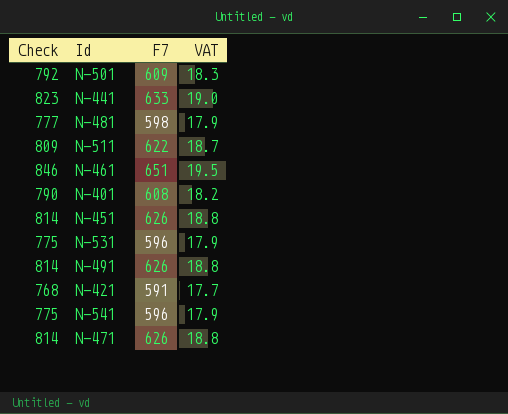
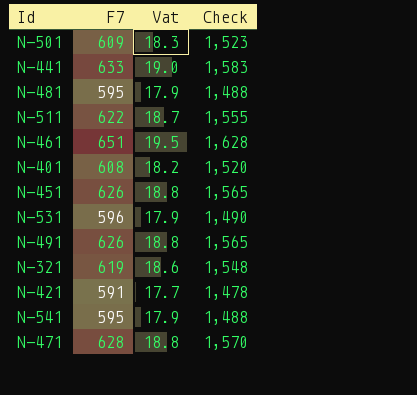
column name: VAT -> Vat
column Check | formula: [F7] * 1.3 -> [F7] * 2.5
column Check | position: 1 -> 4
N-481 | F7: 598 -> 595
row N-321: none -> 619 | 18.6 | 1,548
N-541 | F7: 596 -> 595
N-471 | F7: 626 -> 628

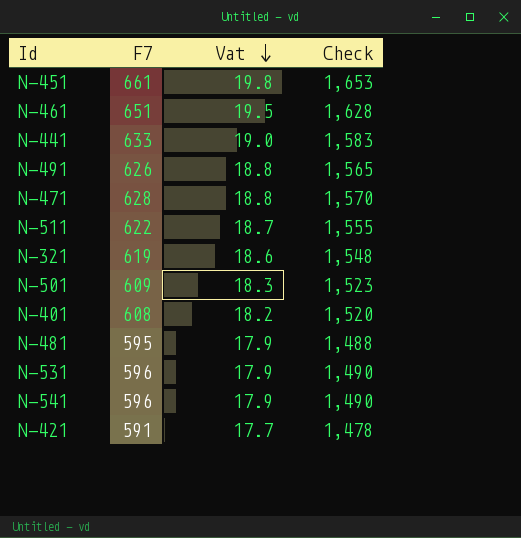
row order: none -> Vat descending
N-451 | F7: 626 -> 661
N-451 | Vat: 18.8 -> 19.8
N-451 | Check: 1,565 -> 1,653
N-541 | F7: 595 -> 596
N-541 | Check: 1,488 -> 1,490

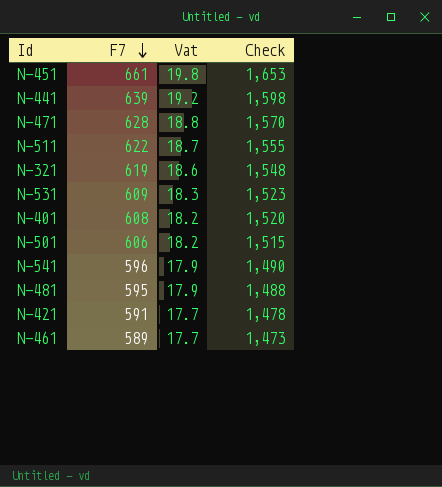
row order: Vat descending -> F7 descending
row N-491: 626 | 18.8 | 1,565 -> none
N-441 | F7: 633 -> 639
N-441 | Vat: 19.0 -> 19.2
N-441 | Check: 1,583 -> 1,598
N-531 | F7: 596 -> 609
N-531 | Vat: 17.9 -> 18.3
N-531 | Check: 1,490 -> 1,523
N-501 | F7: 609 -> 606
N-501 | Vat: 18.3 -> 18.2
N-501 | Check: 1,523 -> 1,515
N-461 | F7: 651 -> 589
N-461 | Vat: 19.5 -> 17.7
N-461 | Check: 1,628 -> 1,473

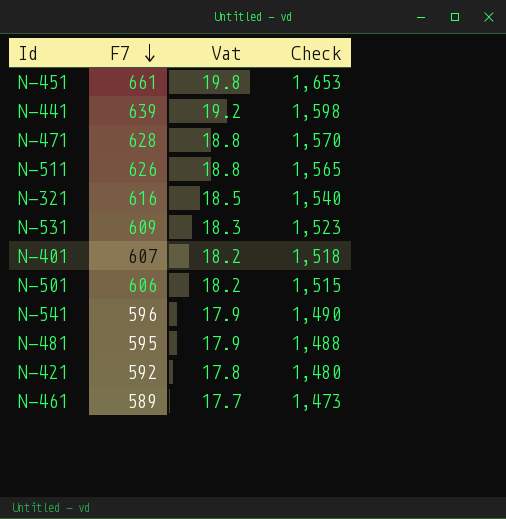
N-511 | F7: 622 -> 626
N-511 | Vat: 18.7 -> 18.8
N-511 | Check: 1,555 -> 1,565
N-321 | F7: 619 -> 616
N-321 | Vat: 18.6 -> 18.5
N-321 | Check: 1,548 -> 1,540
N-401 | F7: 608 -> 607
N-401 | Check: 1,520 -> 1,518
N-421 | F7: 591 -> 592
N-421 | Vat: 17.7 -> 17.8
N-421 | Check: 1,478 -> 1,480

